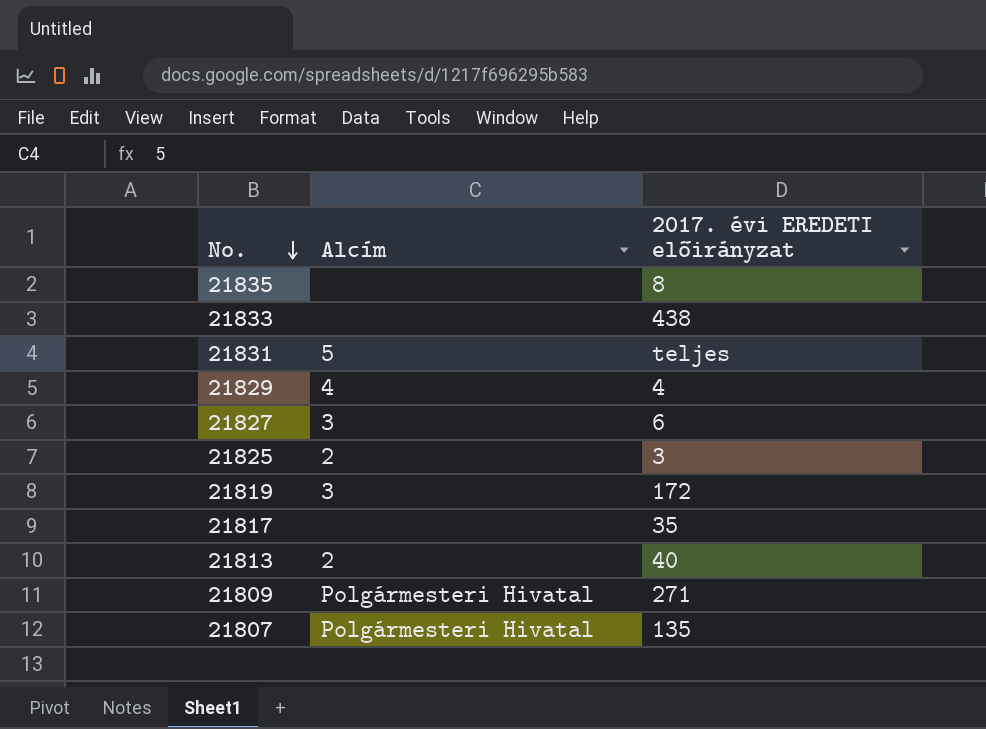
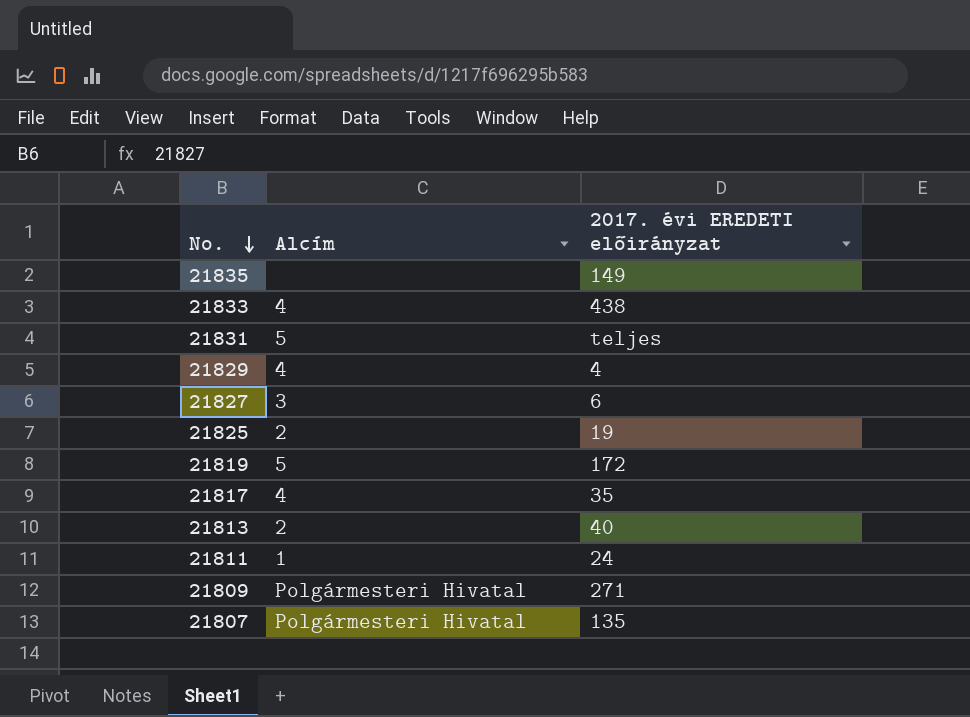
21835 | 2017. évi EREDETI előirányzat: 8 -> 149
21833 | Alcím: none -> 4
21825 | 2017. évi EREDETI előirányzat: 3 -> 19
21819 | Alcím: 3 -> 5
21817 | Alcím: none -> 4
row 21811: none -> 1 | 24

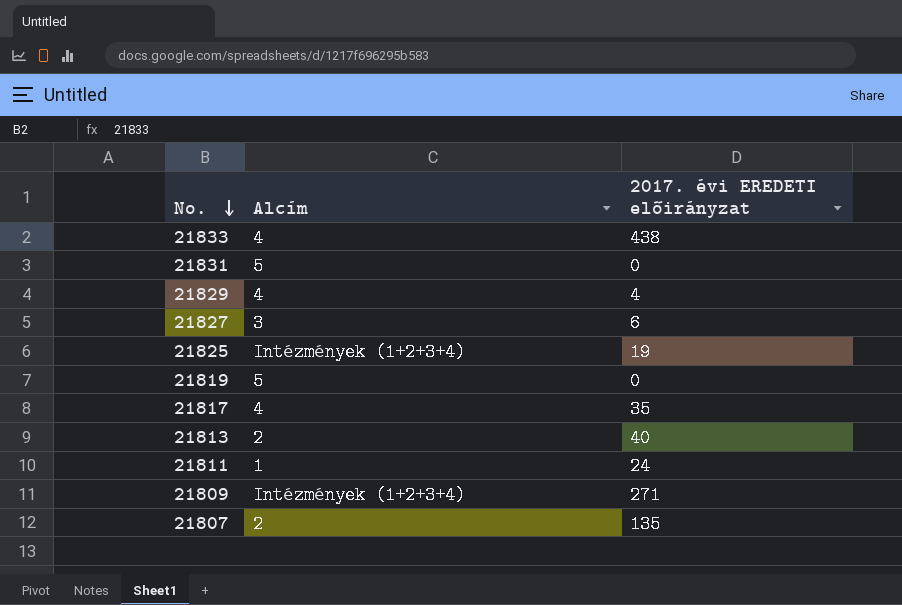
row 21835: none | 149 -> none
21831 | 2017. évi EREDETI előirányzat: teljes -> 0
21825 | Alcím: 2 -> Intézmények (1+2+3+4)
21819 | 2017. évi EREDETI előirányzat: 172 -> 0
21809 | Alcím: Polgármesteri Hivatal -> Intézmények (1+2+3+4)
21807 | Alcím: Polgármesteri Hivatal -> 2

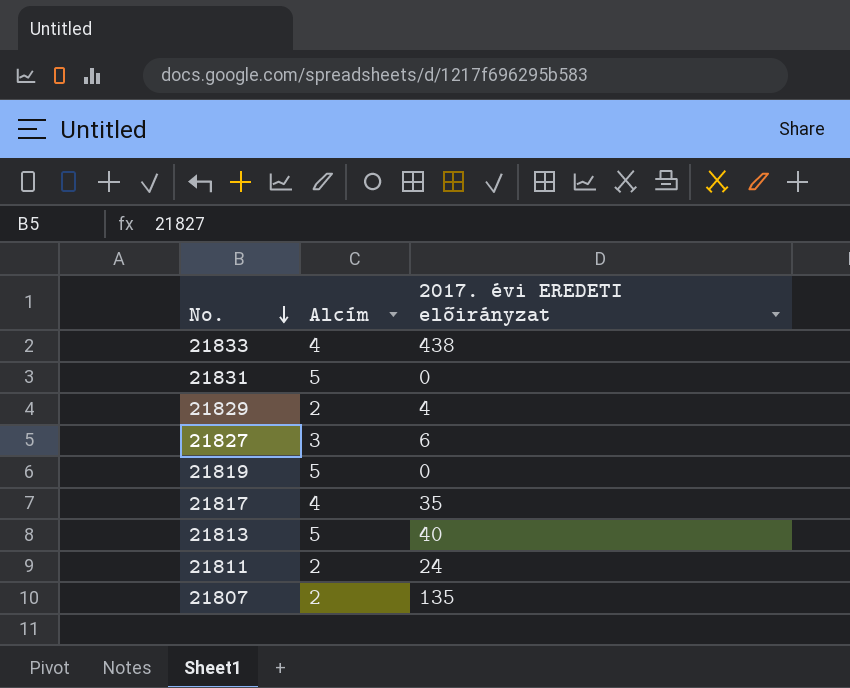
row 21825: Intézmények (1+2+3+4) | 19 -> none
row 21809: Intézmények (1+2+3+4) | 271 -> none
21829 | Alcím: 4 -> 2
21813 | Alcím: 2 -> 5
21811 | Alcím: 1 -> 2

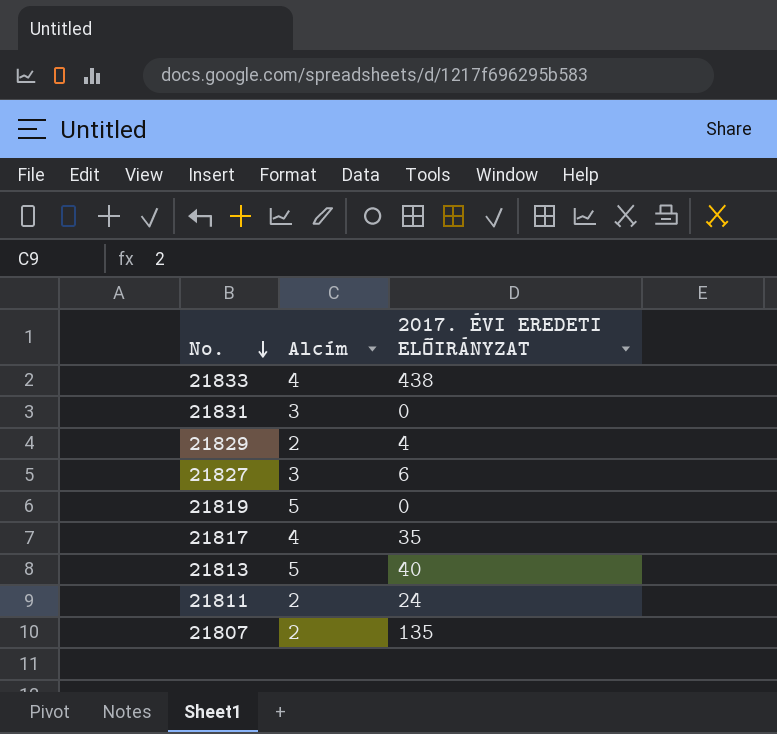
column name: 2017. évi EREDETI előirányzat -> 2017. ÉVI EREDETI ELŐIRÁNYZAT
21831 | Alcím: 5 -> 3

